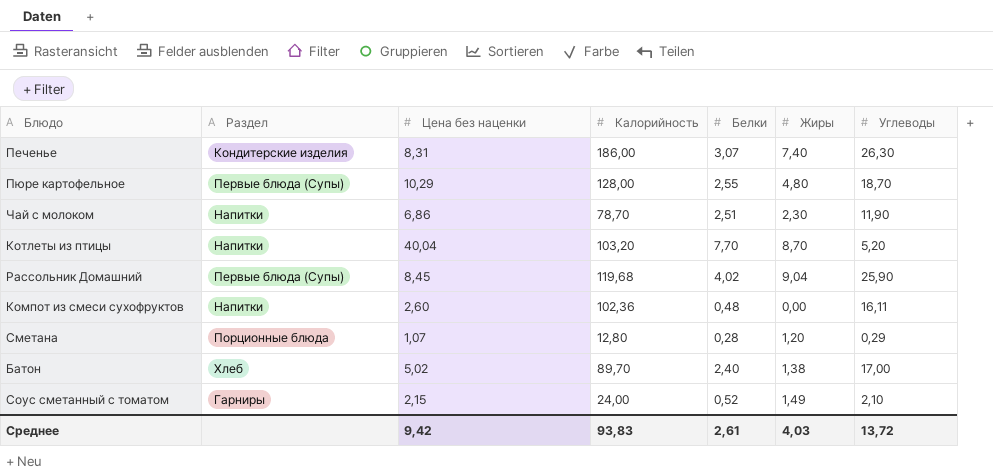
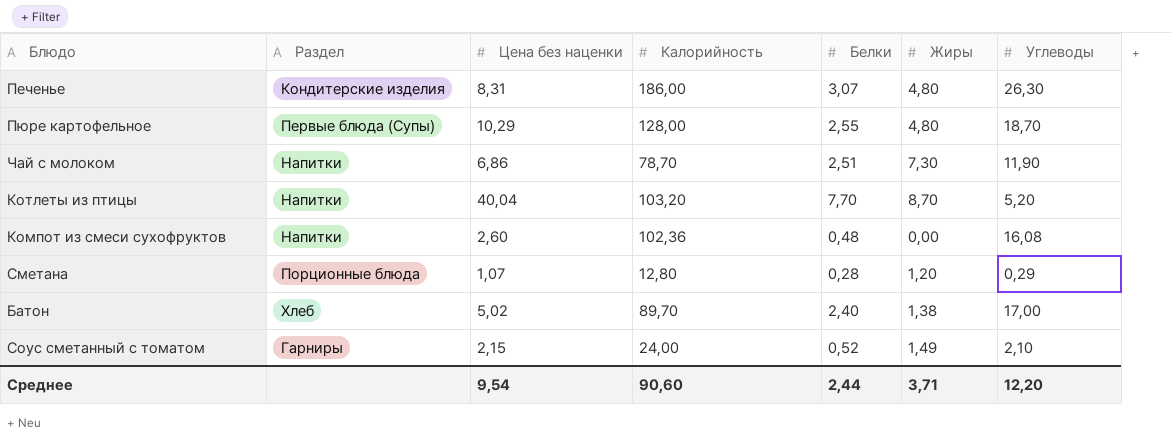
row Рассольник Домашний: Первые блюда (Супы) | 8,45 | 119,68 | 4,02 | 9,04 | 25,90 -> none
Печенье | Жиры: 7,40 -> 4,80
Чай с молоком | Жиры: 2,30 -> 7,30
Компот из смеси сухофруктов | Углеводы: 16,11 -> 16,08
Среднее | Цена без наценки: 9,42 -> 9,54
Среднее | Калорийность: 93,83 -> 90,60
Среднее | Белки: 2,61 -> 2,44
Среднее | Жиры: 4,03 -> 3,71
Среднее | Углеводы: 13,72 -> 12,20

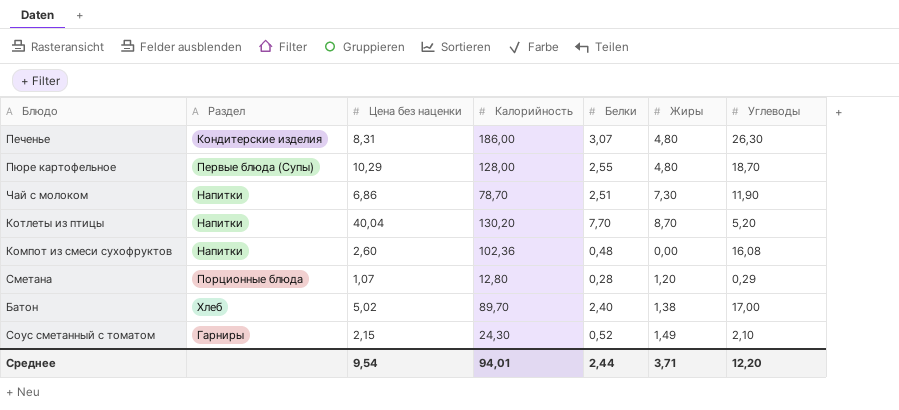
Котлеты из птицы | Калорийность: 103,20 -> 130,20
Соус сметанный с томатом | Калорийность: 24,00 -> 24,30
Среднее | Калорийность: 90,60 -> 94,01

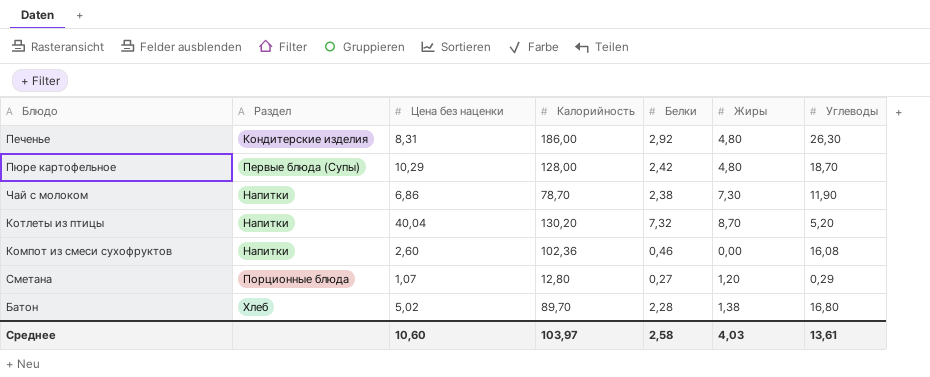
row Соус сметанный с томатом: Гарниры | 2,15 | 24,30 | 0,52 | 1,49 | 2,10 -> none
Печенье | Белки: 3,07 -> 2,92
Пюре картофельное | Белки: 2,55 -> 2,42
Чай с молоком | Белки: 2,51 -> 2,38
Котлеты из птицы | Белки: 7,70 -> 7,32
Компот из смеси сухофруктов | Белки: 0,48 -> 0,46
Сметана | Белки: 0,28 -> 0,27
Батон | Белки: 2,40 -> 2,28
Батон | Углеводы: 17,00 -> 16,80
Среднее | Цена без наценки: 9,54 -> 10,60
Среднее | Калорийность: 94,01 -> 103,97
Среднее | Белки: 2,44 -> 2,58
Среднее | Жиры: 3,71 -> 4,03
Среднее | Углеводы: 12,20 -> 13,61

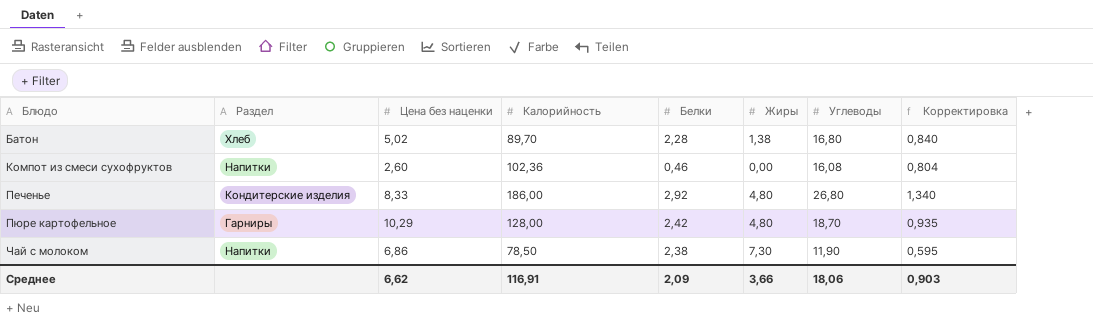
row order: none -> Блюдо ascending
column Корректировка | formula: none -> [Углеводы] * 0,05
row Котлеты из птицы: Напитки | 40,04 | 130,20 | 7,32 | 8,70 | 5,20 -> none
row Сметана: Порционные блюда | 1,07 | 12,80 | 0,27 | 1,20 | 0,29 -> none
Печенье | Цена без наценки: 8,31 -> 8,33
Печенье | Углеводы: 26,30 -> 26,80
Пюре картофельное | Раздел: Первые блюда (Супы) -> Гарниры
Чай с молоком | Калорийность: 78,70 -> 78,50
Среднее | Цена без наценки: 10,60 -> 6,62
Среднее | Калорийность: 103,97 -> 116,91
Среднее | Белки: 2,58 -> 2,09
Среднее | Жиры: 4,03 -> 3,66
Среднее | Углеводы: 13,61 -> 18,06

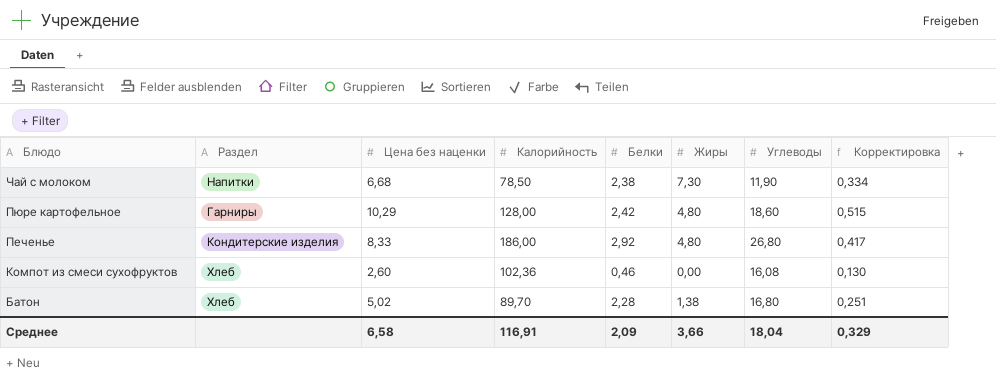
row order: Блюдо ascending -> Блюдо descending
column Корректировка | formula: [Углеводы] * 0,05 -> [Цена без наценки] * 0,05
Чай с молоком | Цена без наценки: 6,86 -> 6,68
Пюре картофельное | Углеводы: 18,70 -> 18,60
Компот из смеси сухофруктов | Раздел: Напитки -> Хлеб
Среднее | Цена без наценки: 6,62 -> 6,58
Среднее | Углеводы: 18,06 -> 18,04
Среднее | Корректировка: 0,903 -> 0,329

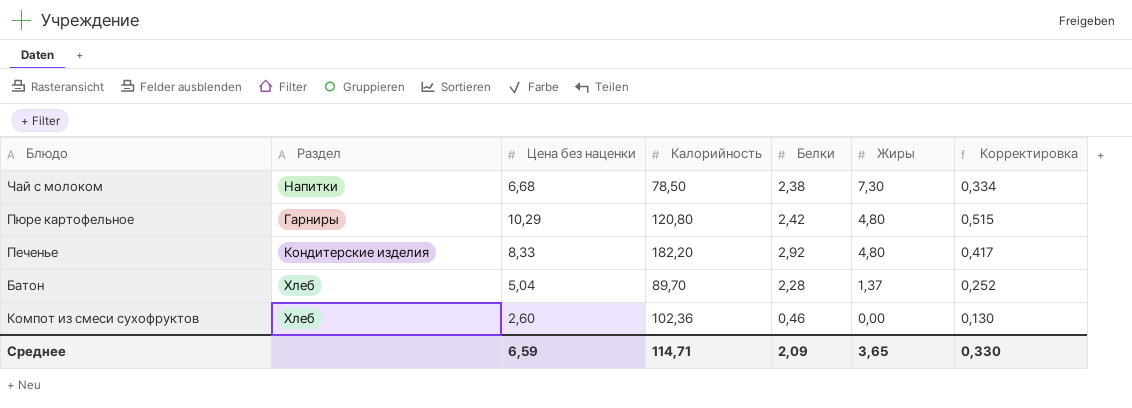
row order: Блюдо descending -> Жиры descending
column Углеводы | position: 7 -> none
Пюре картофельное | Калорийность: 128,00 -> 120,80
Печенье | Калорийность: 186,00 -> 182,20
Батон | Цена без наценки: 5,02 -> 5,04
Батон | Жиры: 1,38 -> 1,37
Батон | Корректировка: 0,251 -> 0,252
Среднее | Цена без наценки: 6,58 -> 6,59
Среднее | Калорийность: 116,91 -> 114,71
Среднее | Жиры: 3,66 -> 3,65
Среднее | Корректировка: 0,329 -> 0,330

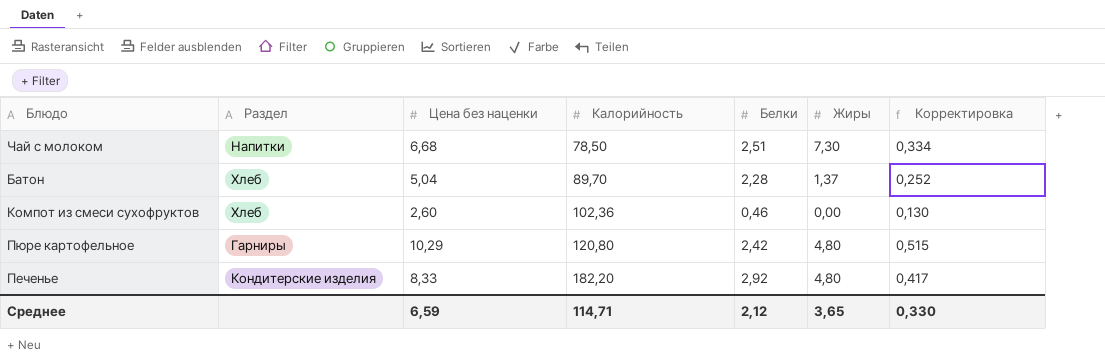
row order: Жиры descending -> Калорийность ascending
Чай с молоком | Белки: 2,38 -> 2,51
Среднее | Белки: 2,09 -> 2,12

